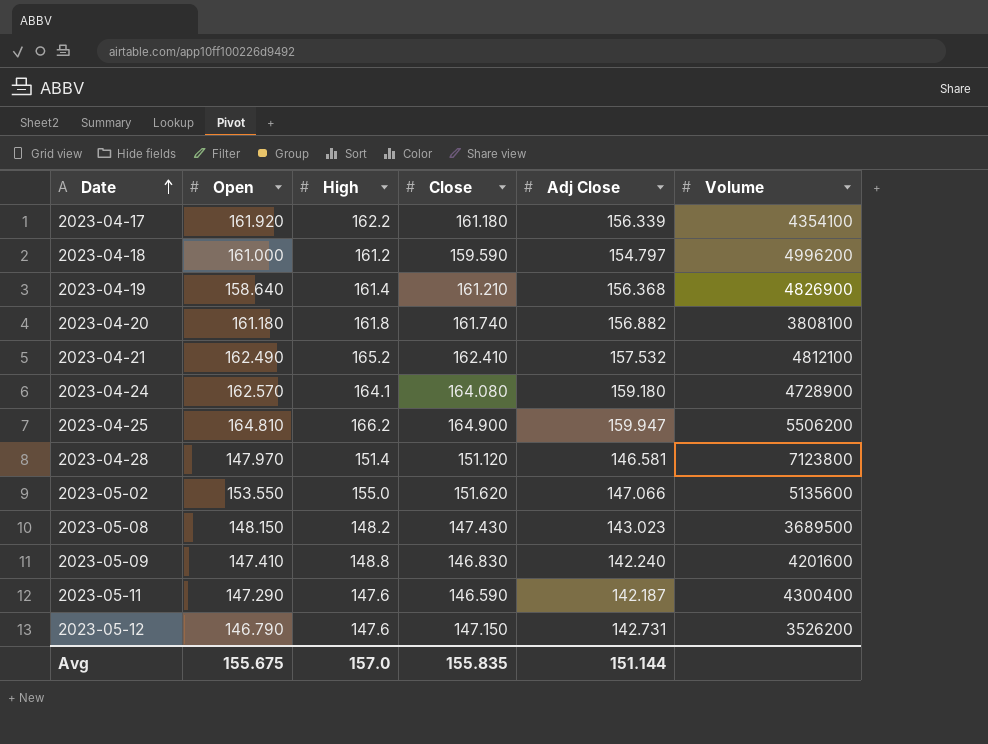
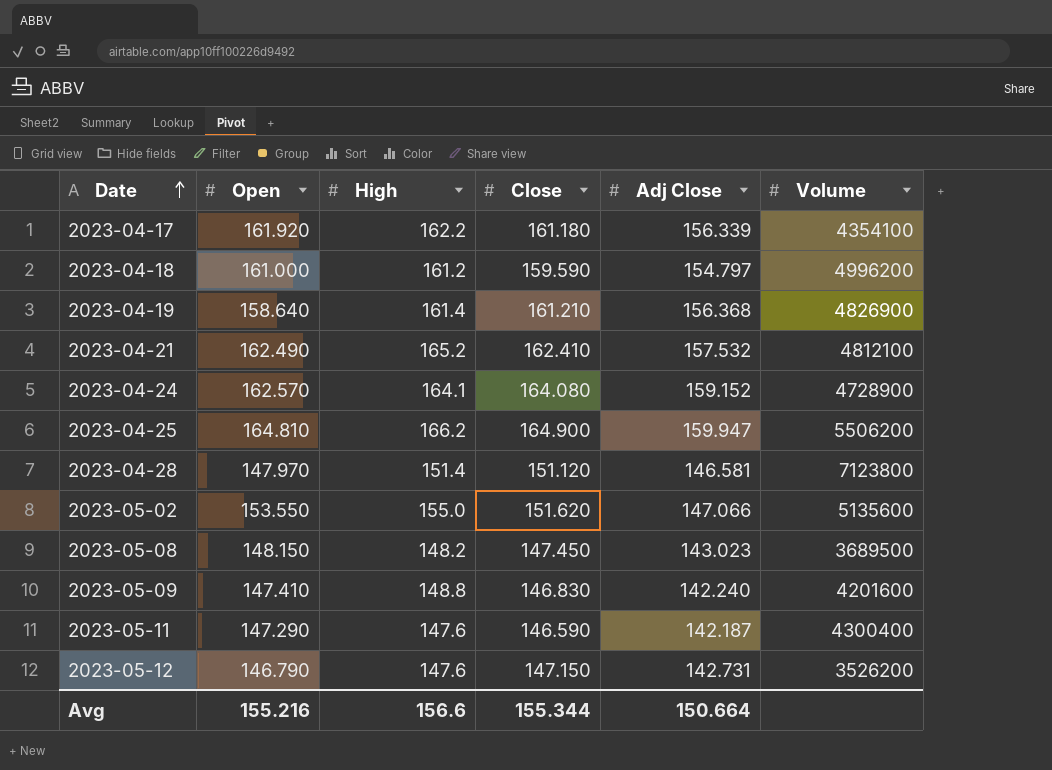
row 2023-04-20: 161.180 | 161.8 | 161.740 | 156.882 | 3808100 -> none
2023-04-24 | Adj Close: 159.180 -> 159.152
2023-05-08 | Close: 147.430 -> 147.450
Avg | Open: 155.675 -> 155.216
Avg | High: 157.0 -> 156.6
Avg | Close: 155.835 -> 155.344
Avg | Adj Close: 151.144 -> 150.664

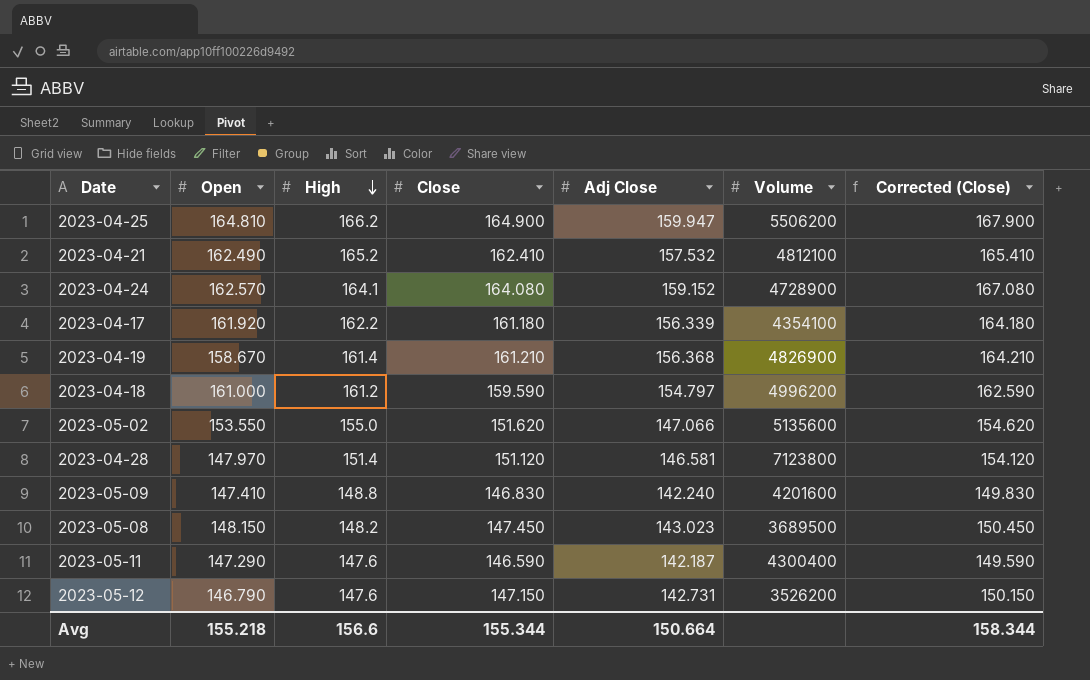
row order: Date ascending -> High descending
column Corrected (Close) | formula: none -> [Close] + 3
2023-04-19 | Open: 158.640 -> 158.670
Avg | Open: 155.216 -> 155.218

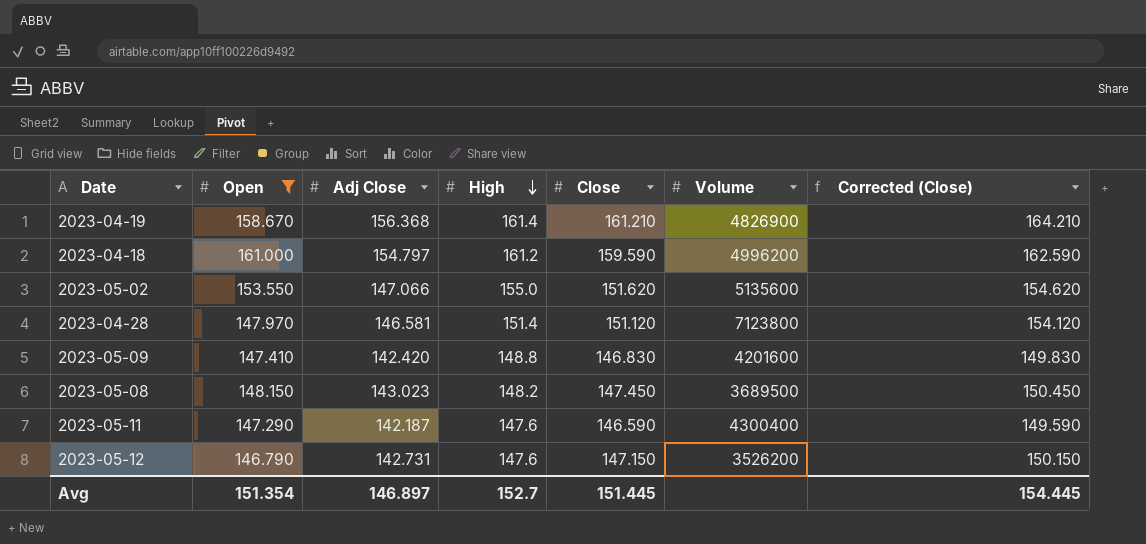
filter: none -> Open <= 161.000
column Adj Close | position: 5 -> 3
2023-05-09 | Adj Close: 142.240 -> 142.420
Avg | Open: 155.218 -> 151.354
Avg | Adj Close: 150.664 -> 146.897
Avg | High: 156.6 -> 152.7
Avg | Close: 155.344 -> 151.445
Avg | Corrected (Close): 158.344 -> 154.445

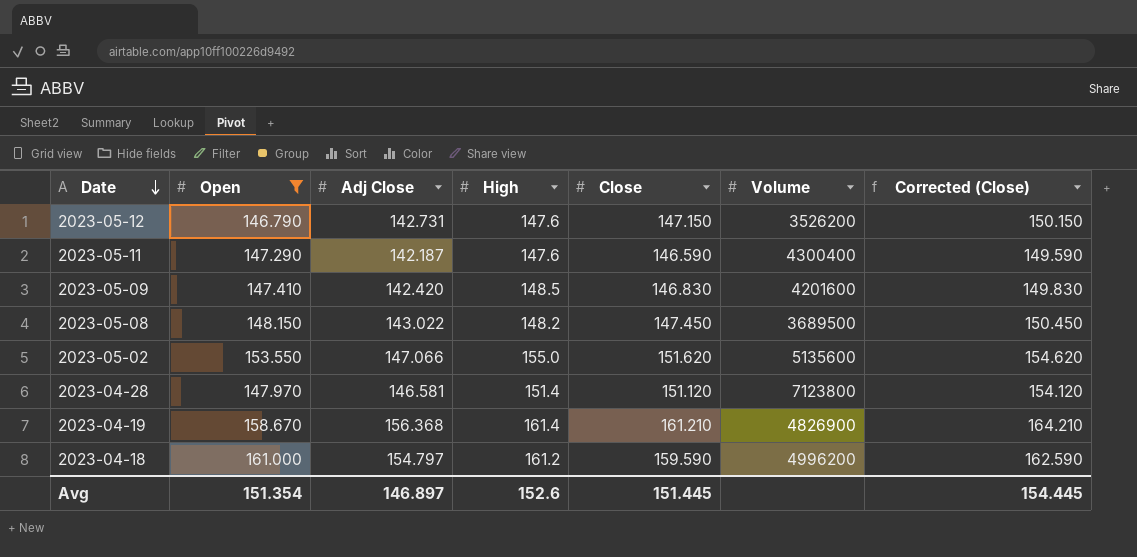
row order: High descending -> Date descending
2023-05-09 | High: 148.8 -> 148.5
2023-05-08 | Adj Close: 143.023 -> 143.022
Avg | High: 152.7 -> 152.6

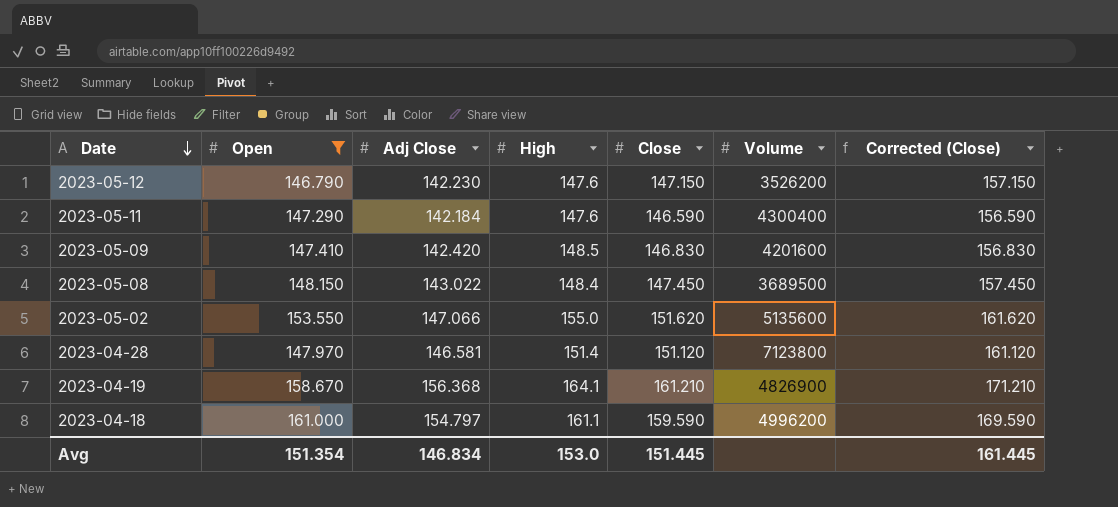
column Corrected (Close) | formula: [Close] + 3 -> [Close] + 10
2023-05-12 | Adj Close: 142.731 -> 142.230
2023-05-11 | Adj Close: 142.187 -> 142.184
2023-05-08 | High: 148.2 -> 148.4
2023-04-19 | High: 161.4 -> 164.1
2023-04-18 | High: 161.2 -> 161.1
Avg | Adj Close: 146.897 -> 146.834
Avg | High: 152.6 -> 153.0
Avg | Corrected (Close): 154.445 -> 161.445

